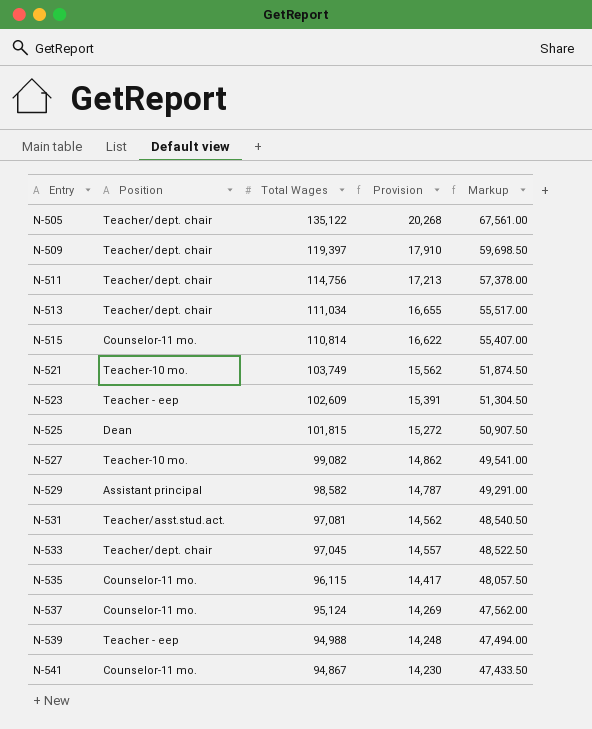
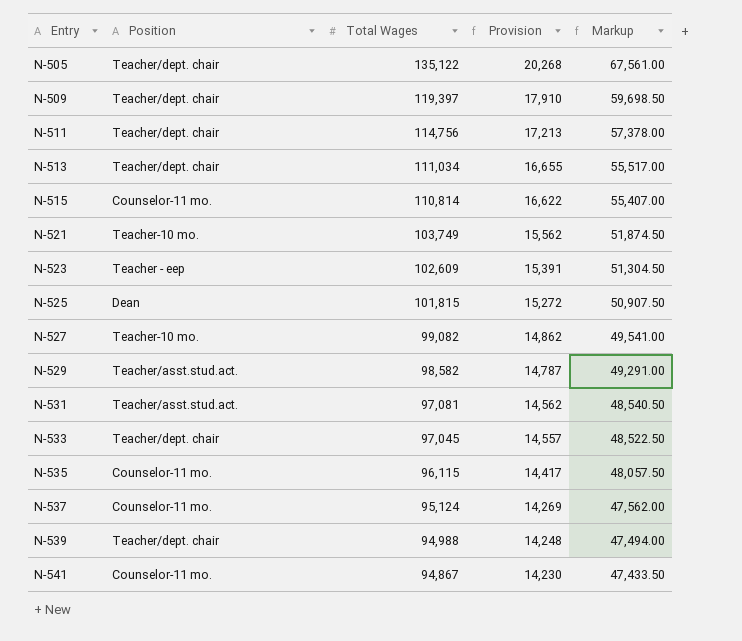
N-529 | Position: Assistant principal -> Teacher/asst.stud.act.
N-539 | Position: Teacher - eep -> Teacher/dept. chair

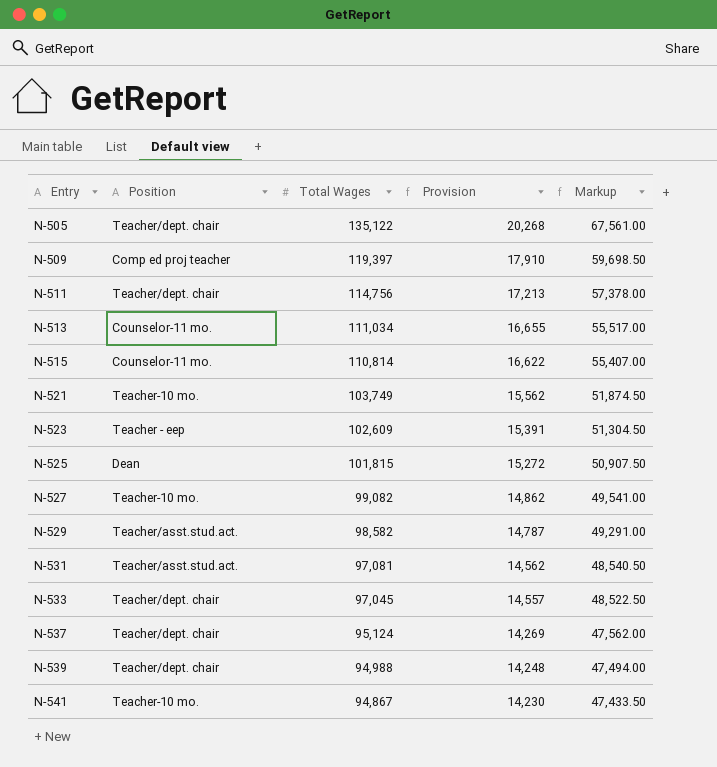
row N-535: Counselor-11 mo. | 96,115 | 14,417 | 48,057.50 -> none
N-509 | Position: Teacher/dept. chair -> Comp ed proj teacher
N-513 | Position: Teacher/dept. chair -> Counselor-11 mo.
N-537 | Position: Counselor-11 mo. -> Teacher/dept. chair
N-541 | Position: Counselor-11 mo. -> Teacher-10 mo.

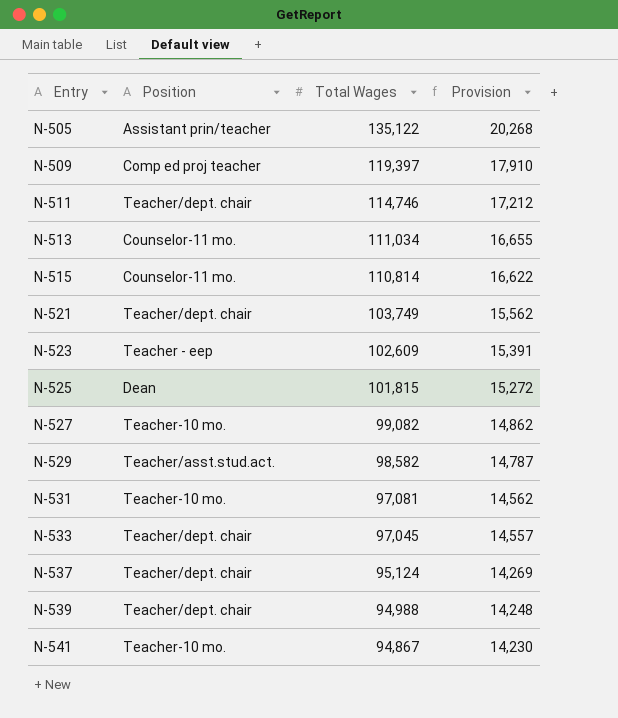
column Markup | formula: [Total Wages] * 0.5 -> none
N-505 | Position: Teacher/dept. chair -> Assistant prin/teacher
N-511 | Total Wages: 114,756 -> 114,746
N-511 | Provision: 17,213 -> 17,212
N-521 | Position: Teacher-10 mo. -> Teacher/dept. chair
N-531 | Position: Teacher/asst.stud.act. -> Teacher-10 mo.

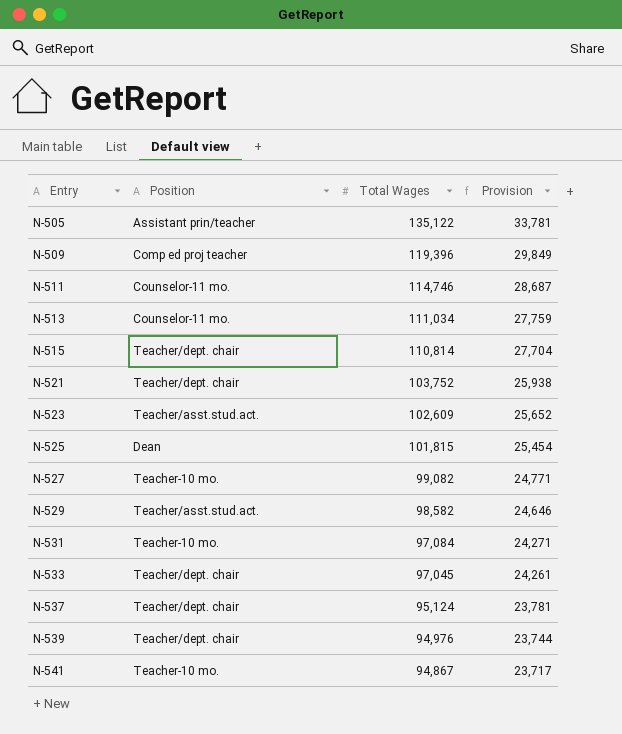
column Provision | formula: [Total Wages] * 0.15 -> [Total Wages] * 0.25
N-509 | Total Wages: 119,397 -> 119,396
N-511 | Position: Teacher/dept. chair -> Counselor-11 mo.
N-515 | Position: Counselor-11 mo. -> Teacher/dept. chair
N-521 | Total Wages: 103,749 -> 103,752
N-523 | Position: Teacher - eep -> Teacher/asst.stud.act.
N-531 | Total Wages: 97,081 -> 97,084
N-539 | Total Wages: 94,988 -> 94,976

